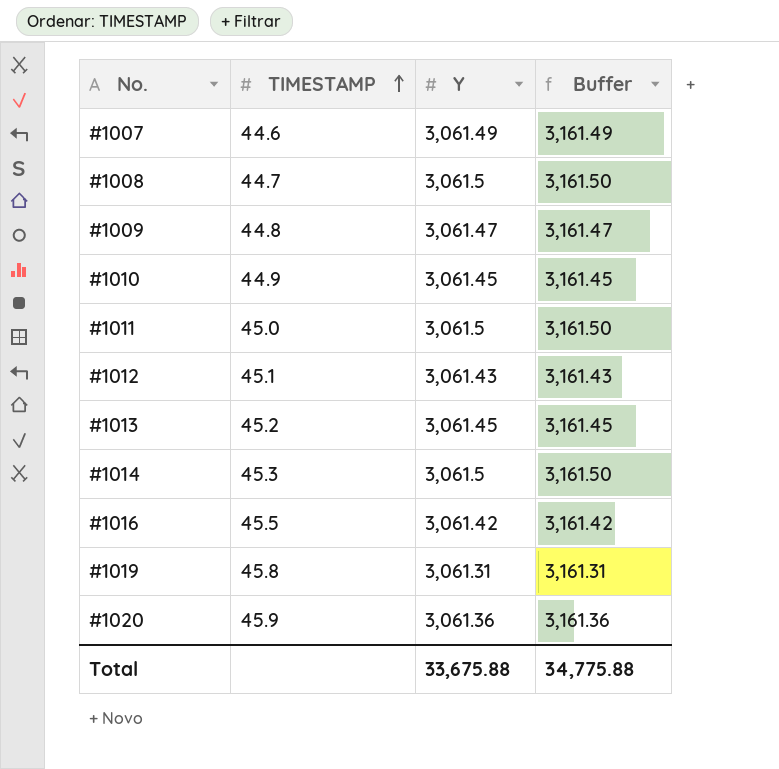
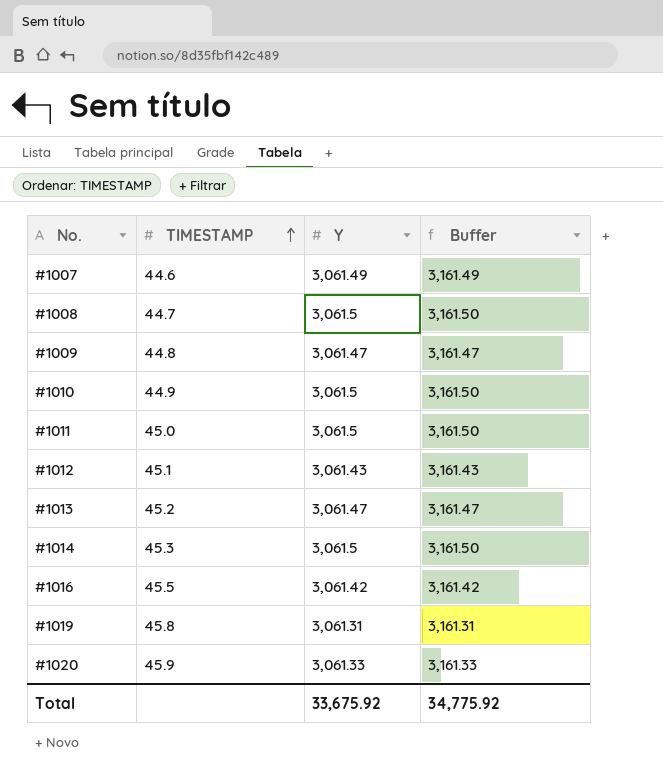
#1010 | Y: 3,061.45 -> 3,061.5
#1010 | Buffer: 3,161.45 -> 3,161.50
#1013 | Y: 3,061.45 -> 3,061.47
#1013 | Buffer: 3,161.45 -> 3,161.47
#1020 | Y: 3,061.36 -> 3,061.33
#1020 | Buffer: 3,161.36 -> 3,161.33
Total | Y: 33,675.88 -> 33,675.92
Total | Buffer: 34,775.88 -> 34,775.92

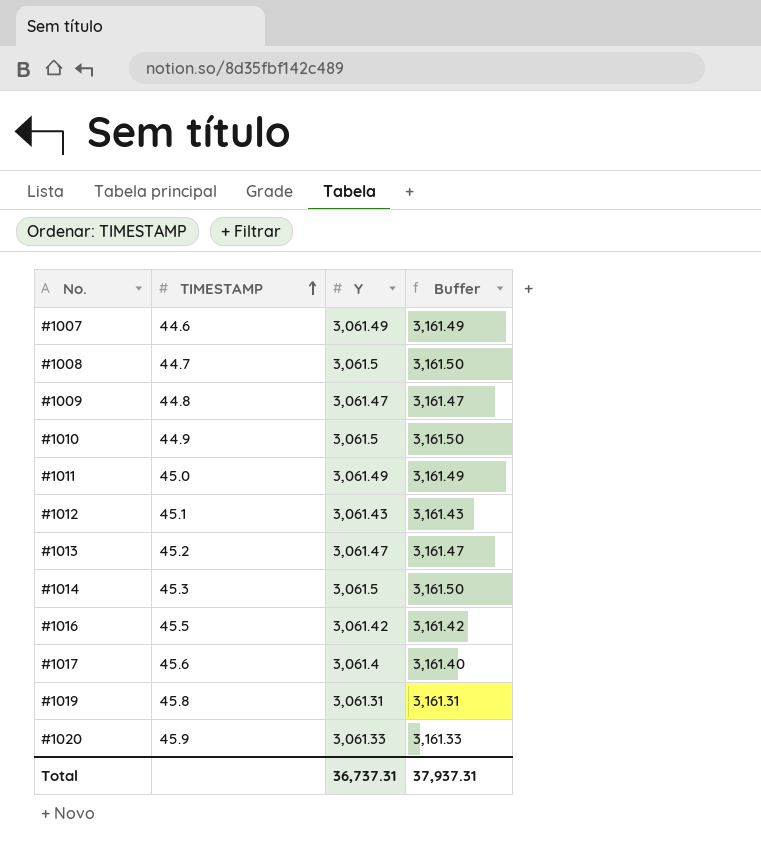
#1011 | Y: 3,061.5 -> 3,061.49
#1011 | Buffer: 3,161.50 -> 3,161.49
row #1017: none -> 45.6 | 3,061.4 | 3,161.40
Total | Y: 33,675.92 -> 36,737.31
Total | Buffer: 34,775.92 -> 37,937.31

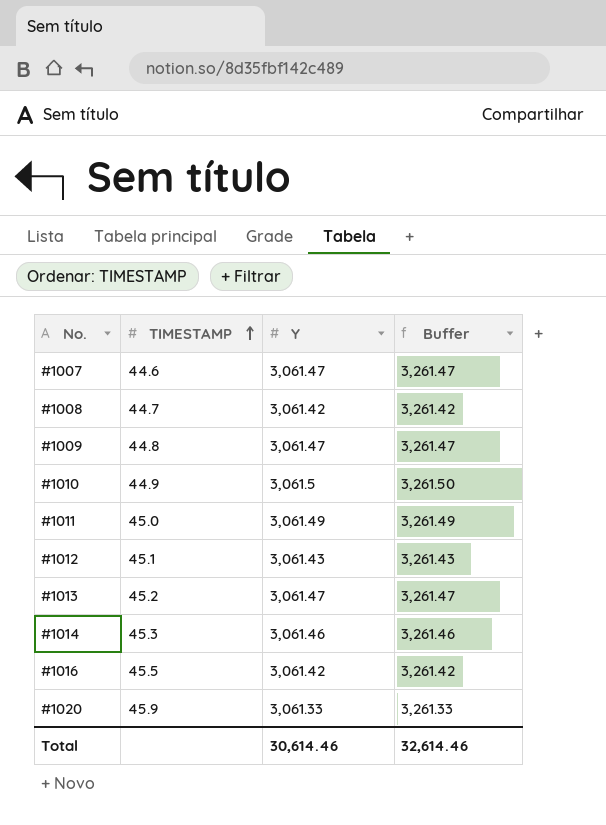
column Buffer | formula: [Y] + 100 -> [Y] + 200
row #1017: 45.6 | 3,061.4 | 3,161.40 -> none
row #1019: 45.8 | 3,061.31 | 3,161.31 -> none
#1007 | Y: 3,061.49 -> 3,061.47
#1008 | Y: 3,061.5 -> 3,061.42
#1014 | Y: 3,061.5 -> 3,061.46
Total | Y: 36,737.31 -> 30,614.46
Total | Buffer: 37,937.31 -> 32,614.46

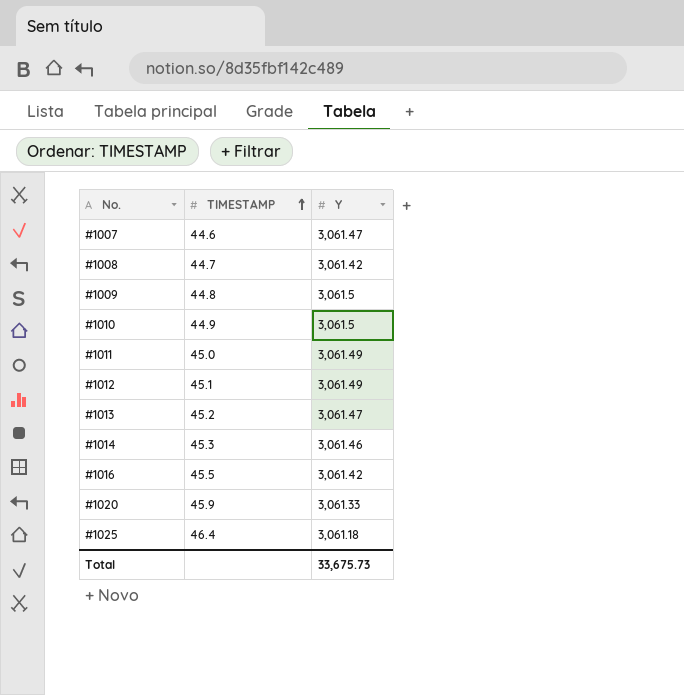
column Buffer | formula: [Y] + 200 -> none
#1009 | Y: 3,061.47 -> 3,061.5
#1012 | Y: 3,061.43 -> 3,061.49
row #1025: none -> 46.4 | 3,061.18
Total | Y: 30,614.46 -> 33,675.73

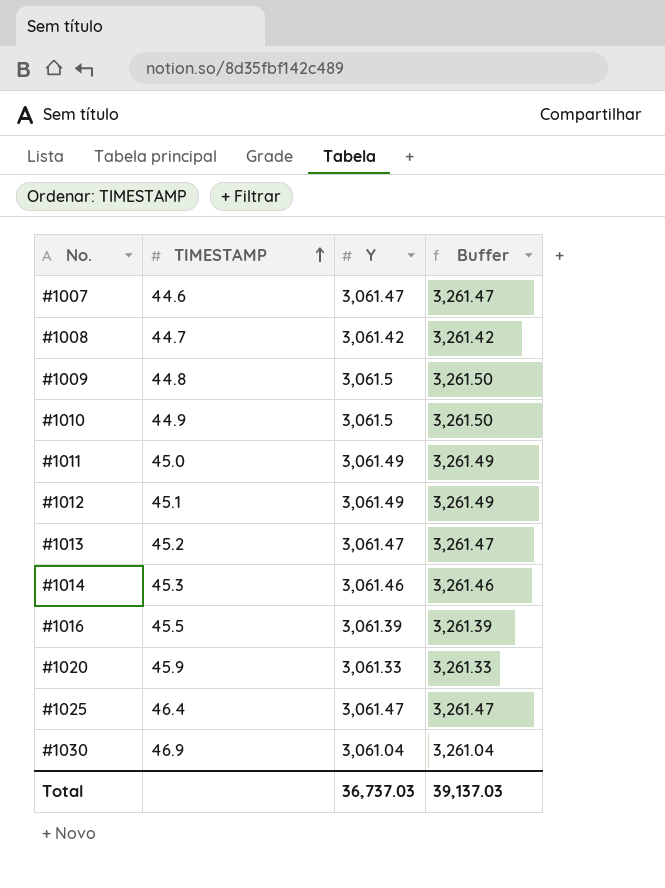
column Buffer | formula: none -> [Y] + 200
#1016 | Y: 3,061.42 -> 3,061.39
#1025 | Y: 3,061.18 -> 3,061.47
row #1030: none -> 46.9 | 3,061.04 | 3,261.04
Total | Y: 33,675.73 -> 36,737.03

